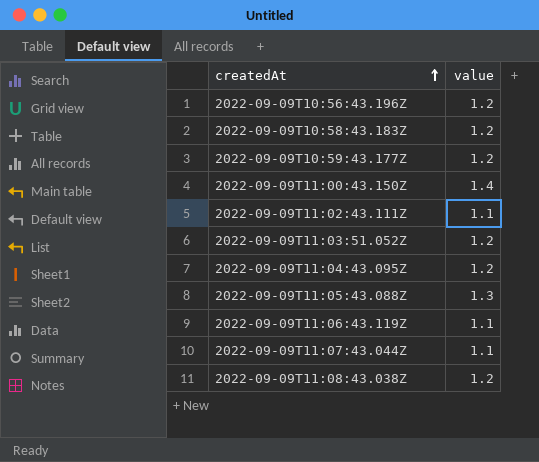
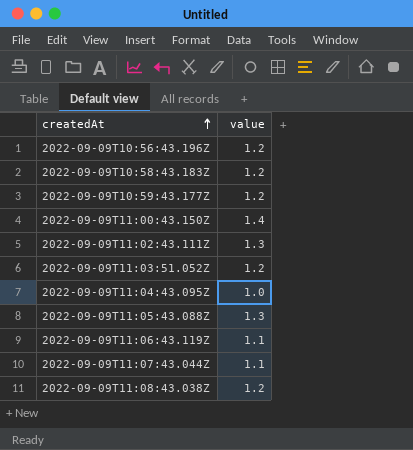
2022-09-09T11:02:43.111Z | value: 1.1 -> 1.3
2022-09-09T11:04:43.095Z | value: 1.2 -> 1.0

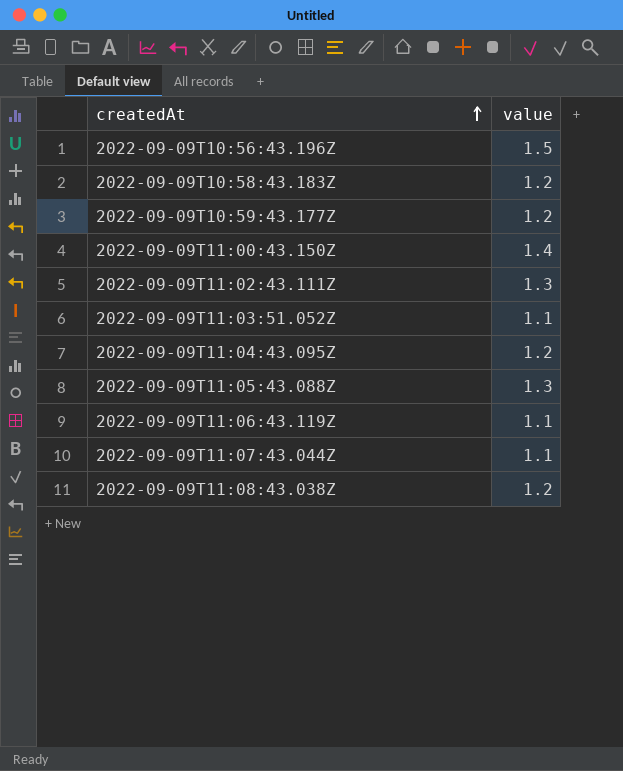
2022-09-09T10:56:43.196Z | value: 1.2 -> 1.5
2022-09-09T11:03:51.052Z | value: 1.2 -> 1.1
2022-09-09T11:04:43.095Z | value: 1.0 -> 1.2

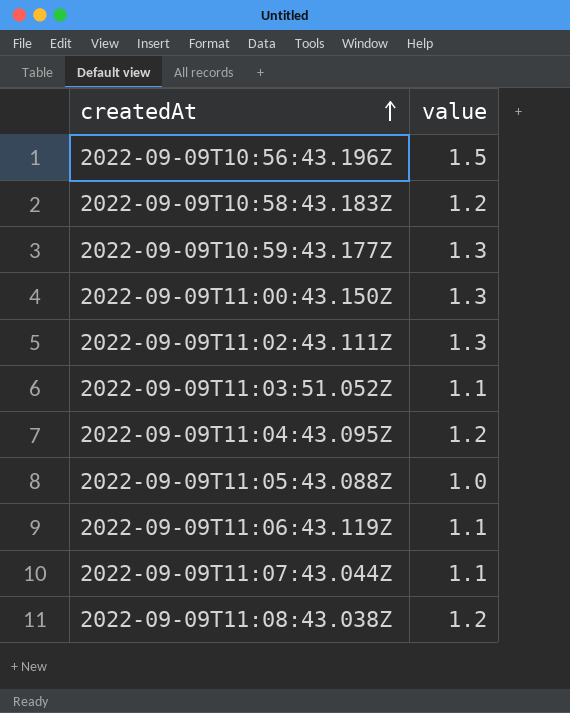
2022-09-09T10:59:43.177Z | value: 1.2 -> 1.3
2022-09-09T11:00:43.150Z | value: 1.4 -> 1.3
2022-09-09T11:05:43.088Z | value: 1.3 -> 1.0

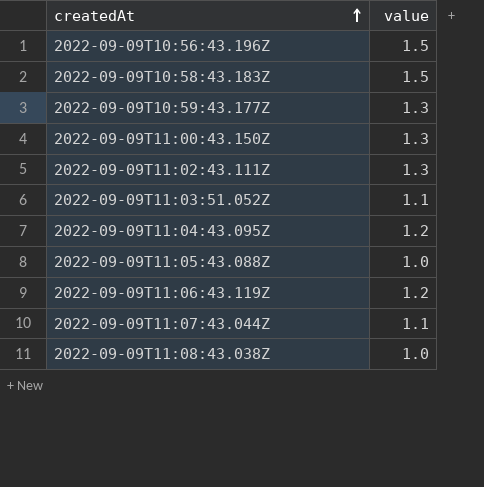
2022-09-09T10:58:43.183Z | value: 1.2 -> 1.5
2022-09-09T11:06:43.119Z | value: 1.1 -> 1.2
2022-09-09T11:08:43.038Z | value: 1.2 -> 1.0

